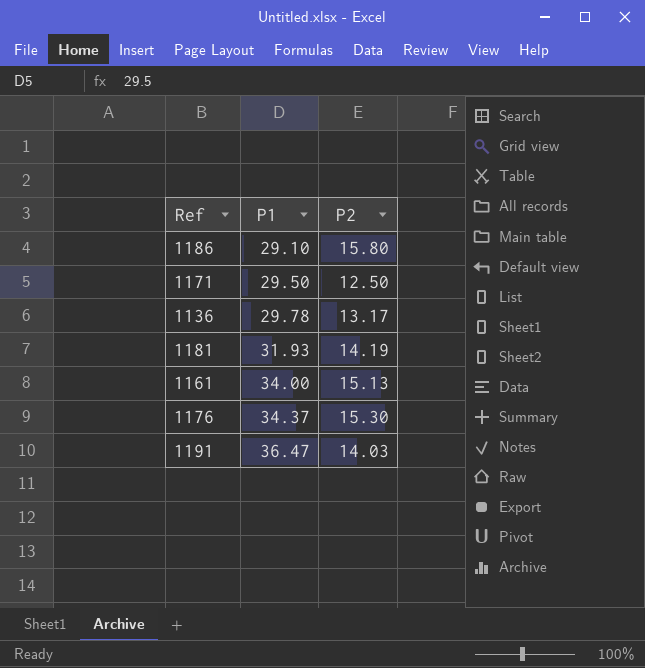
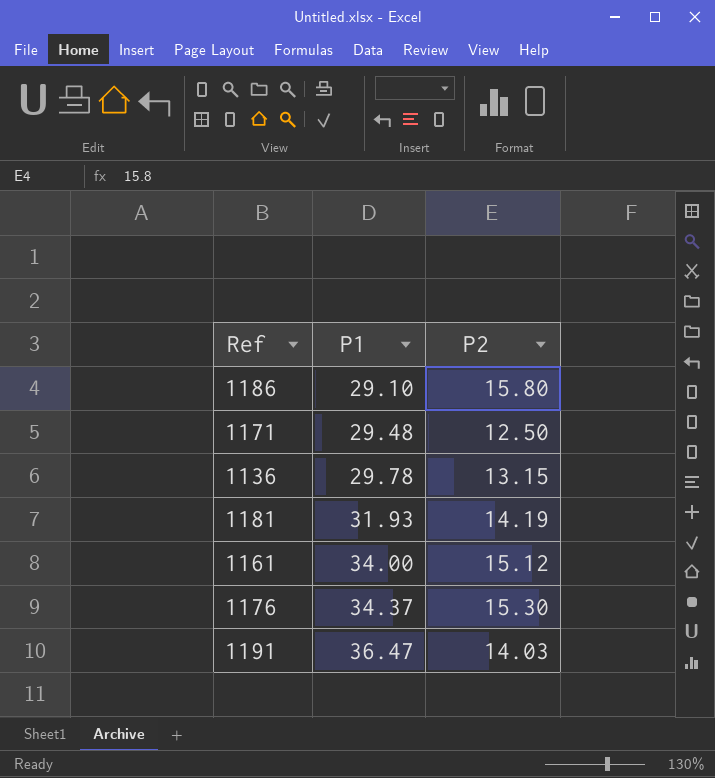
1171 | P1: 29.50 -> 29.48
1136 | P2: 13.17 -> 13.15
1161 | P2: 15.13 -> 15.12

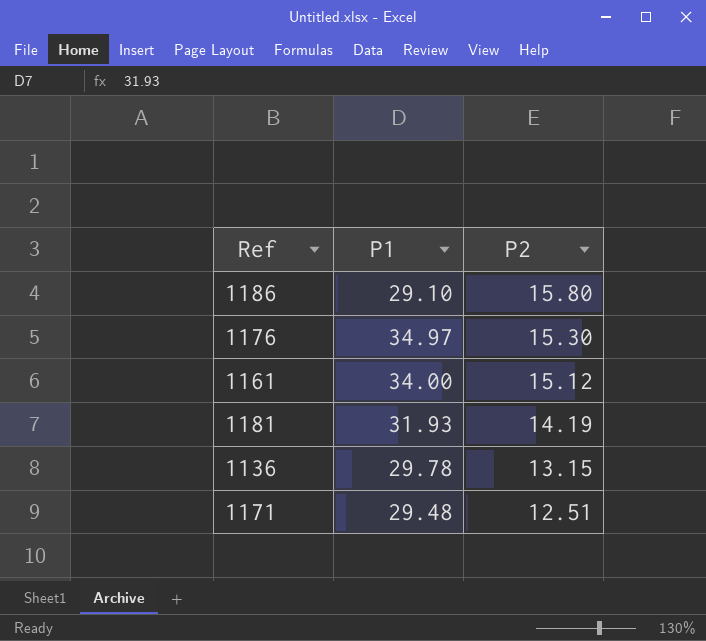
row order: P1 ascending -> P2 descending
row 1191: 36.47 | 14.03 -> none
1176 | P1: 34.37 -> 34.97
1171 | P2: 12.50 -> 12.51

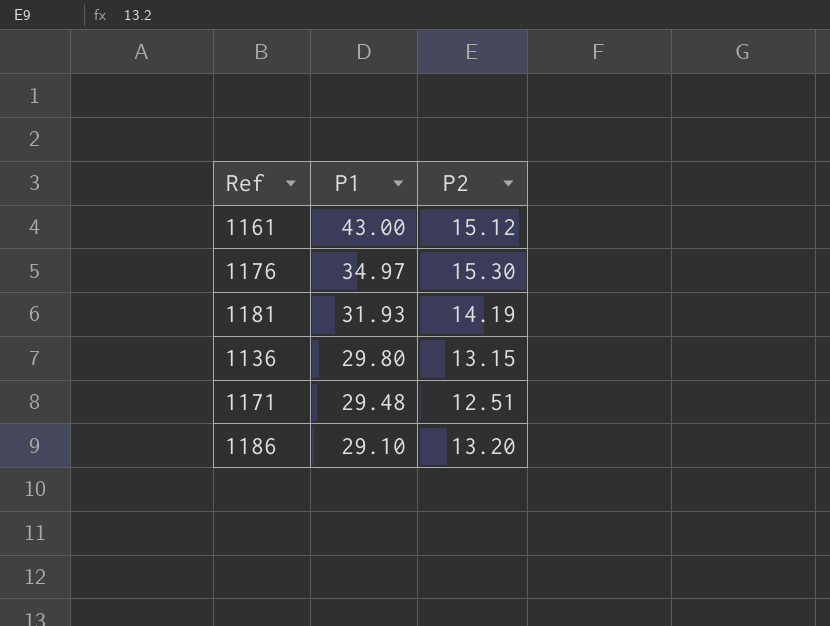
row order: P2 descending -> P1 descending
1161 | P1: 34.00 -> 43.00
1136 | P1: 29.78 -> 29.80
1186 | P2: 15.80 -> 13.20

